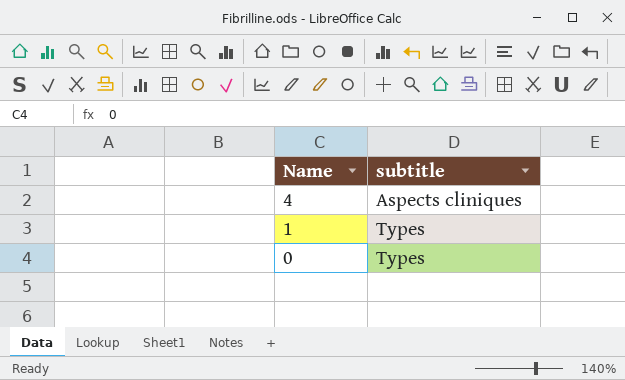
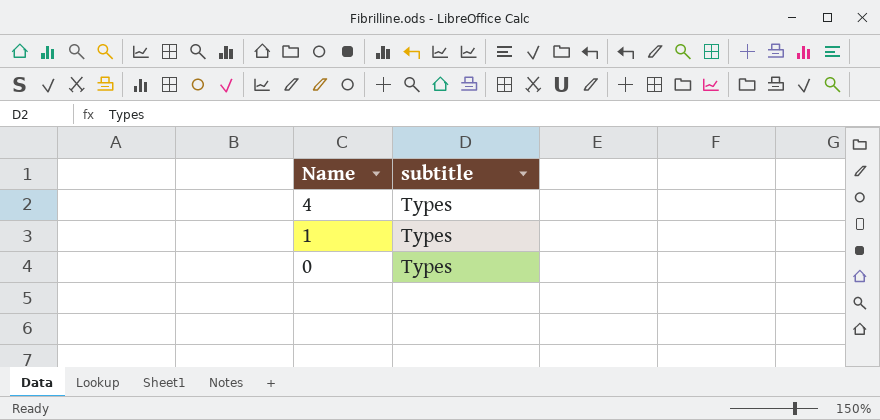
4 | subtitle: Aspects cliniques -> Types

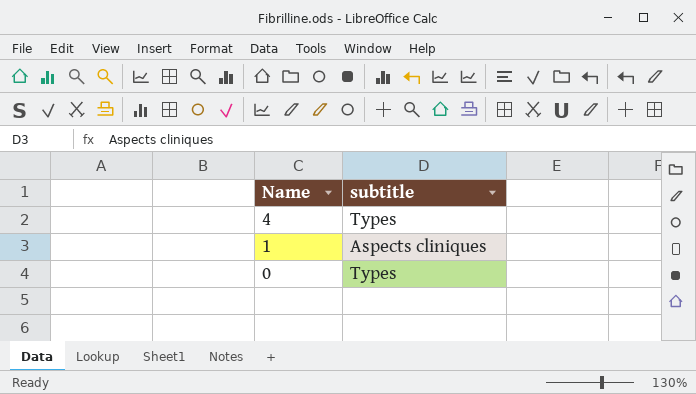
1 | subtitle: Types -> Aspects cliniques

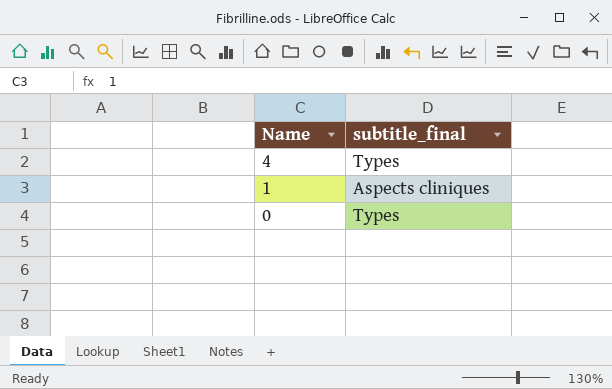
column name: subtitle -> subtitle_final

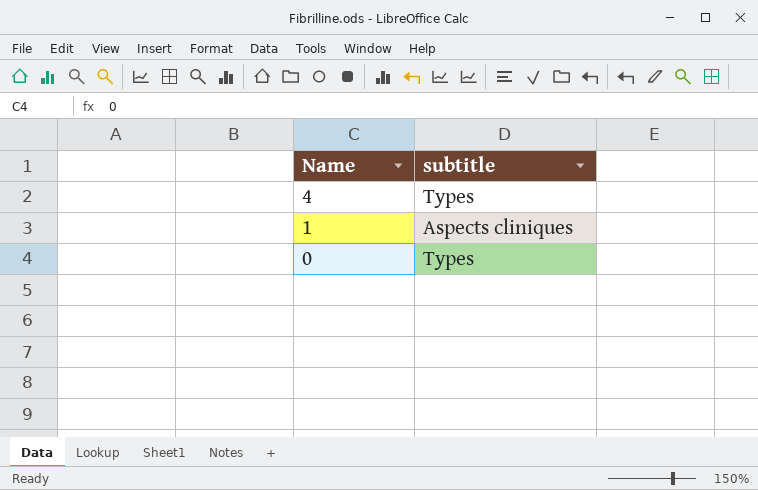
column name: subtitle_final -> subtitle

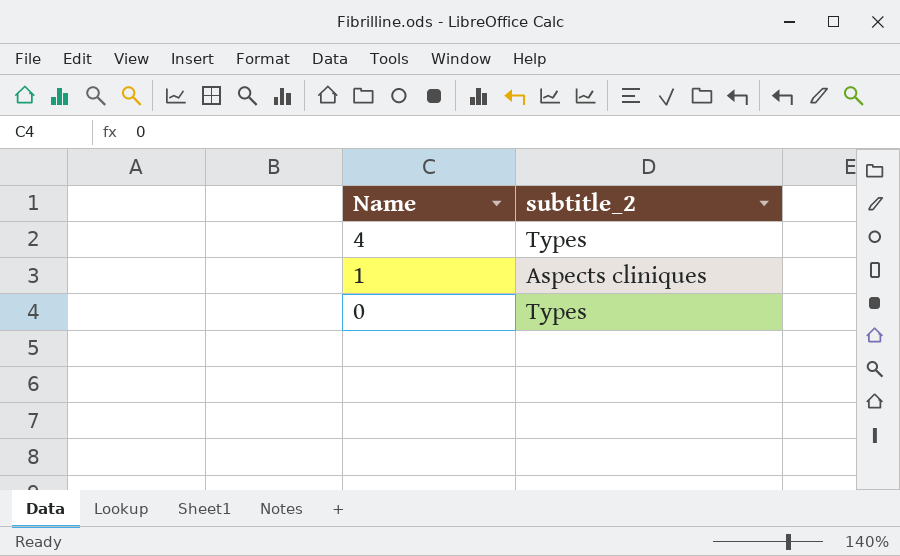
column name: subtitle -> subtitle_2

